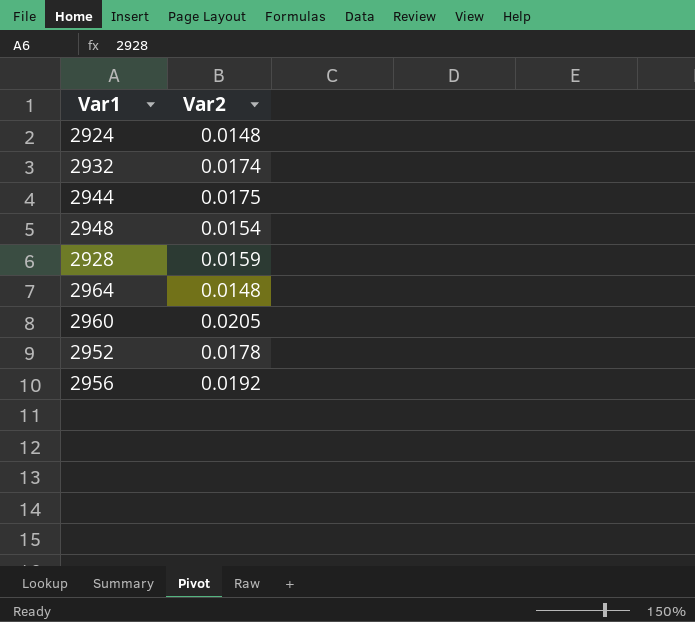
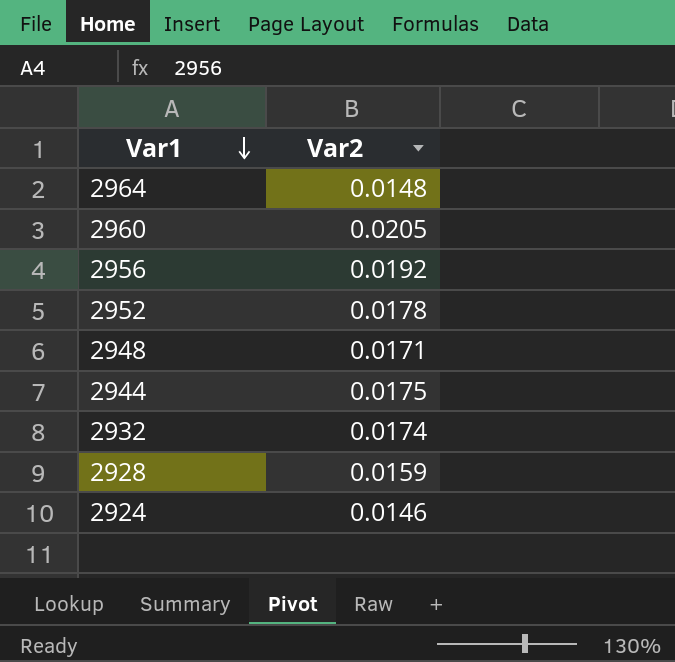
row order: none -> Var1 descending
2948 | Var2: 0.0154 -> 0.0171
2924 | Var2: 0.0148 -> 0.0146

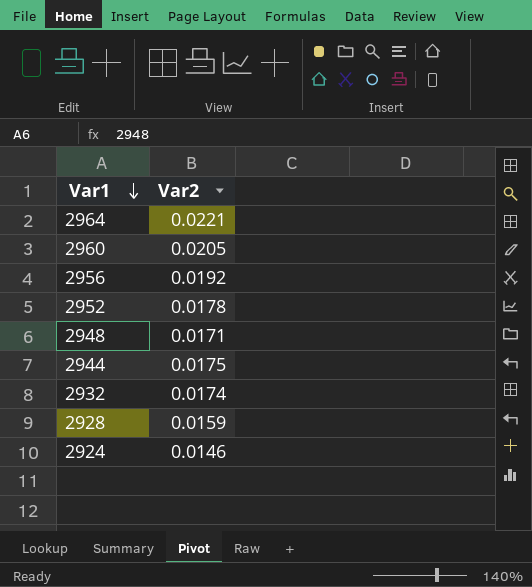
2964 | Var2: 0.0148 -> 0.0221

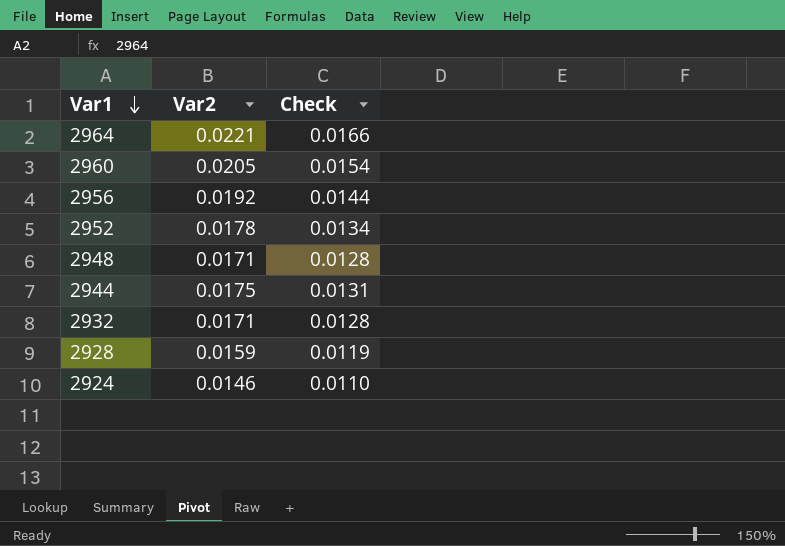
column Check | formula: none -> [Var2] * 0.75
2932 | Var2: 0.0174 -> 0.0171

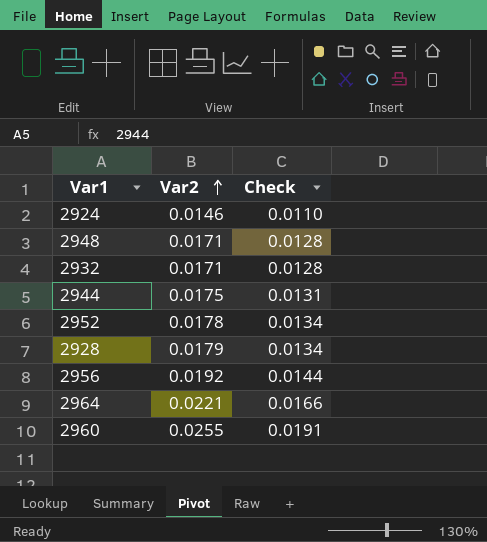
row order: Var1 descending -> Var2 ascending
2928 | Var2: 0.0159 -> 0.0179
2928 | Check: 0.0119 -> 0.0134
2960 | Var2: 0.0205 -> 0.0255
2960 | Check: 0.0154 -> 0.0191

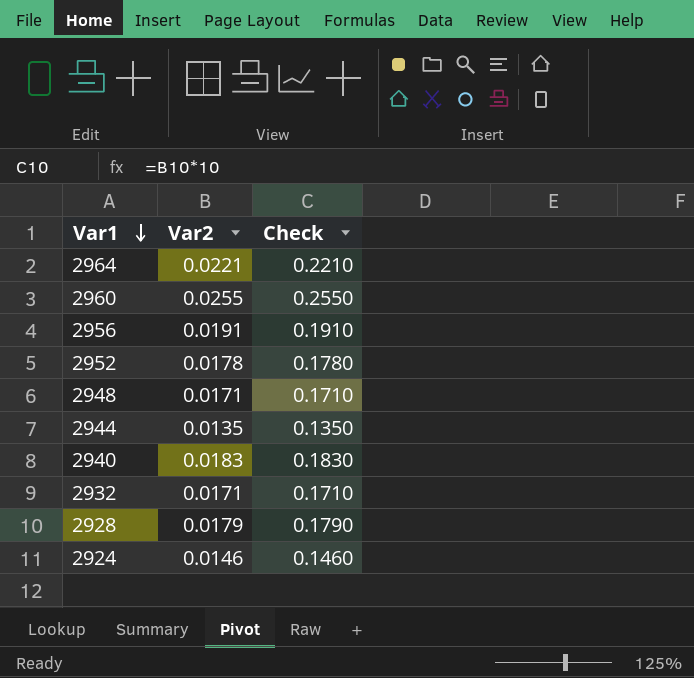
row order: Var2 ascending -> Var1 descending
column Check | formula: [Var2] * 0.75 -> [Var2] * 10
2956 | Var2: 0.0192 -> 0.0191
2944 | Var2: 0.0175 -> 0.0135
row 2940: none -> 0.0183 | 0.1830

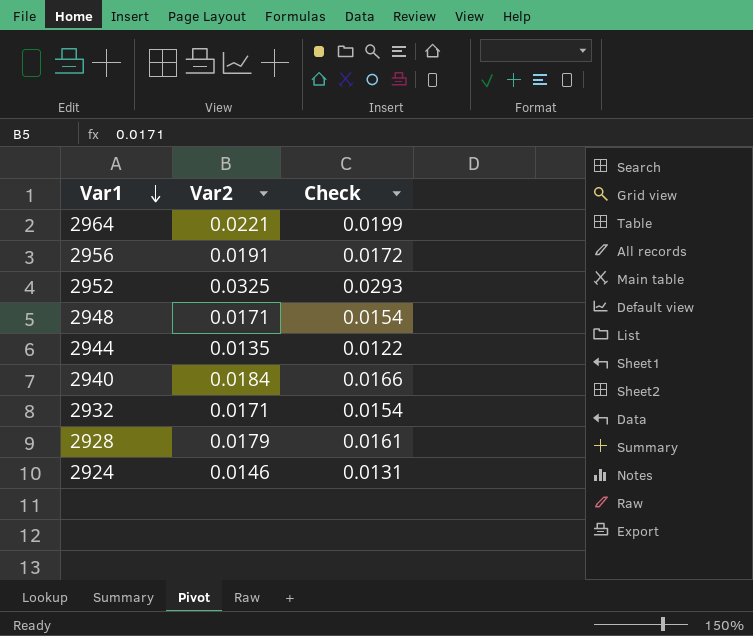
column Check | formula: [Var2] * 10 -> [Var2] * 0.9
row 2960: 0.0255 | 0.2550 -> none
2952 | Var2: 0.0178 -> 0.0325
2940 | Var2: 0.0183 -> 0.0184

